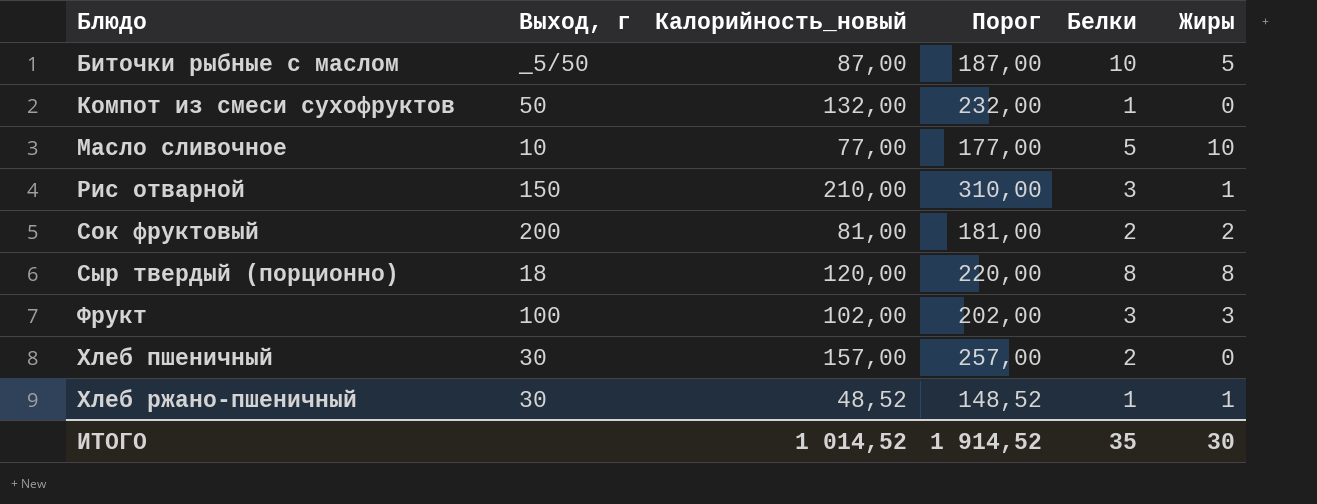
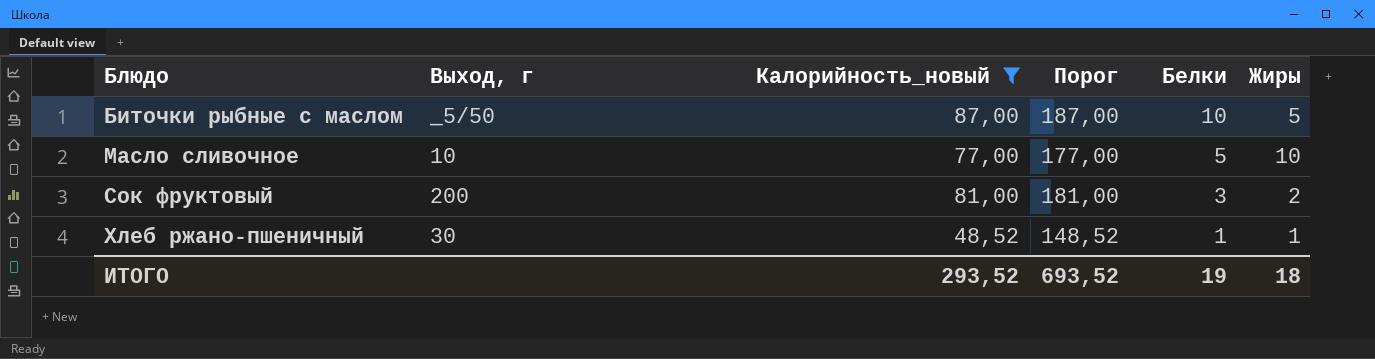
filter: none -> Калорийность_новый <= 87,00
Сок фруктовый | Белки: 2 -> 3
ИТОГО | Калорийность_новый: 1 014,52 -> 293,52
ИТОГО | Порог: 1 914,52 -> 693,52
ИТОГО | Белки: 35 -> 19
ИТОГО | Жиры: 30 -> 18

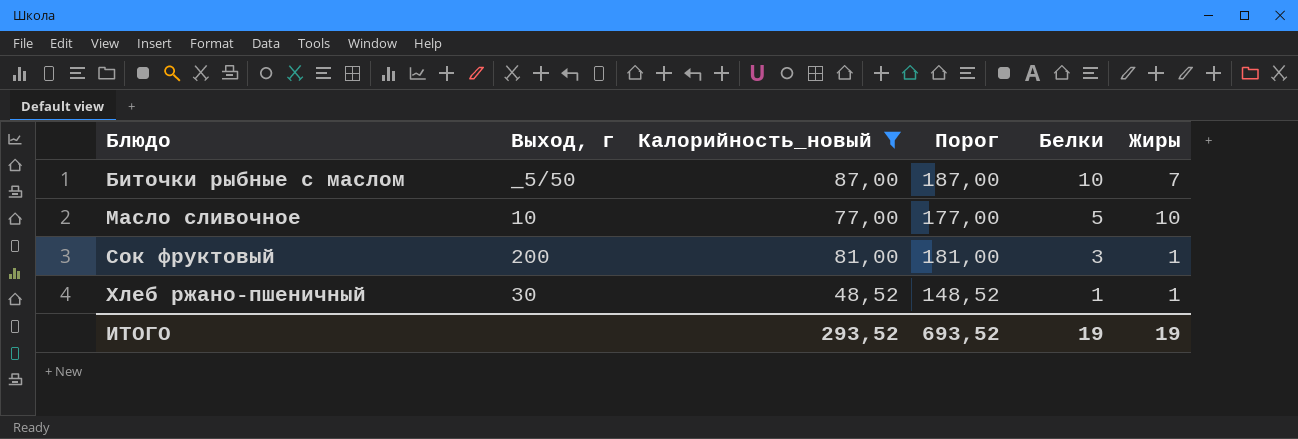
Биточки рыбные с маслом | Жиры: 5 -> 7
Сок фруктовый | Жиры: 2 -> 1
ИТОГО | Жиры: 18 -> 19

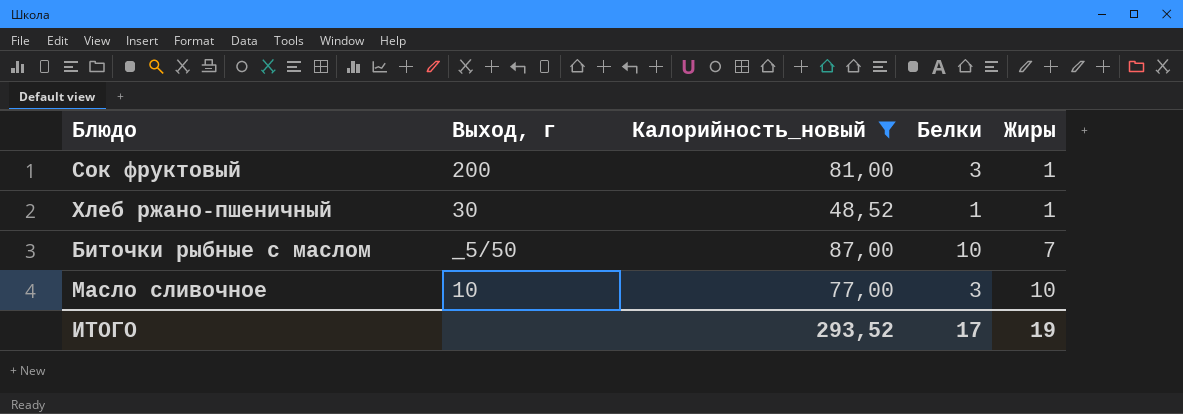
row order: Блюдо ascending -> Жиры ascending
column Порог | formula: [Калорийность_новый] + 100 -> none
Масло сливочное | Белки: 5 -> 3
ИТОГО | Белки: 19 -> 17

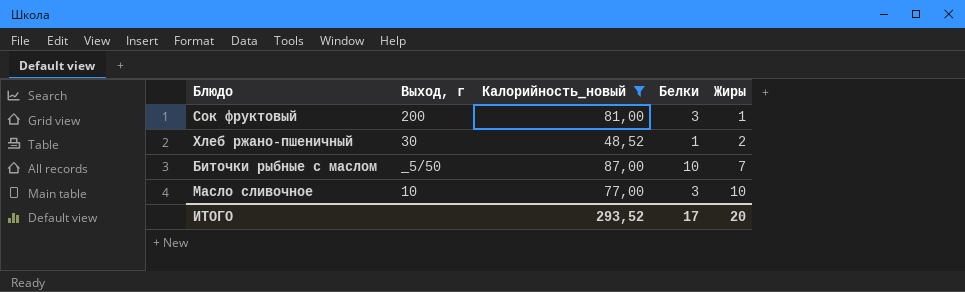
Хлеб ржано-пшеничный | Жиры: 1 -> 2
ИТОГО | Жиры: 19 -> 20

